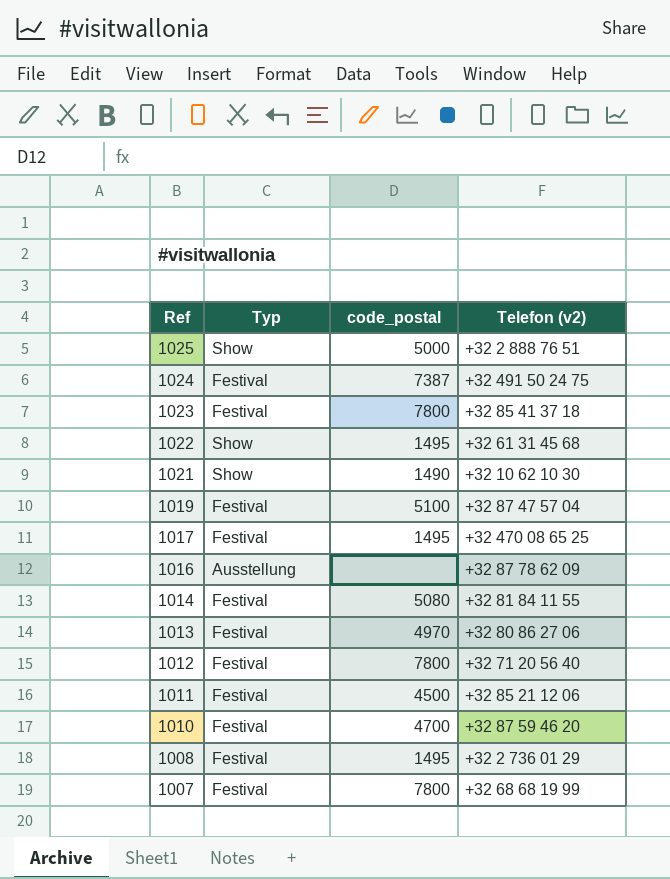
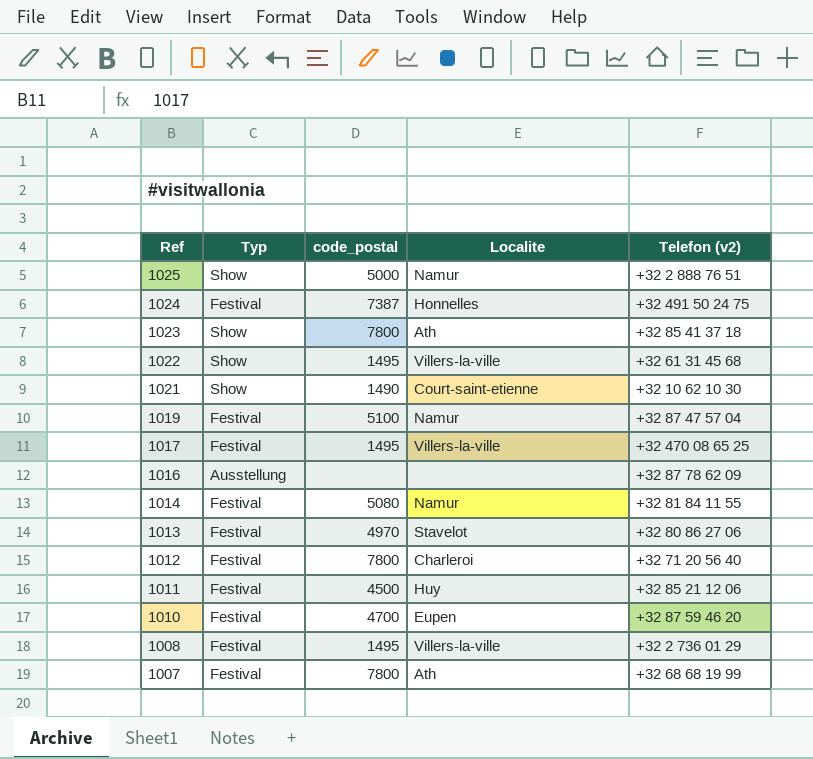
column Localite | position: none -> 4
1023 | Typ: Festival -> Show

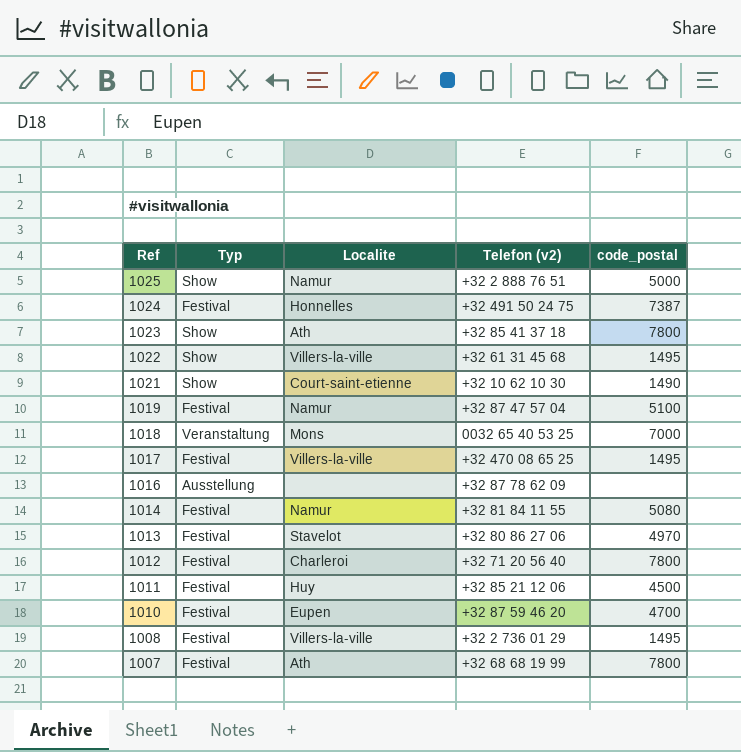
column code_postal | position: 3 -> 5
row 1018: none -> Veranstaltung | Mons | 0032 65 40 53 25 | 7000

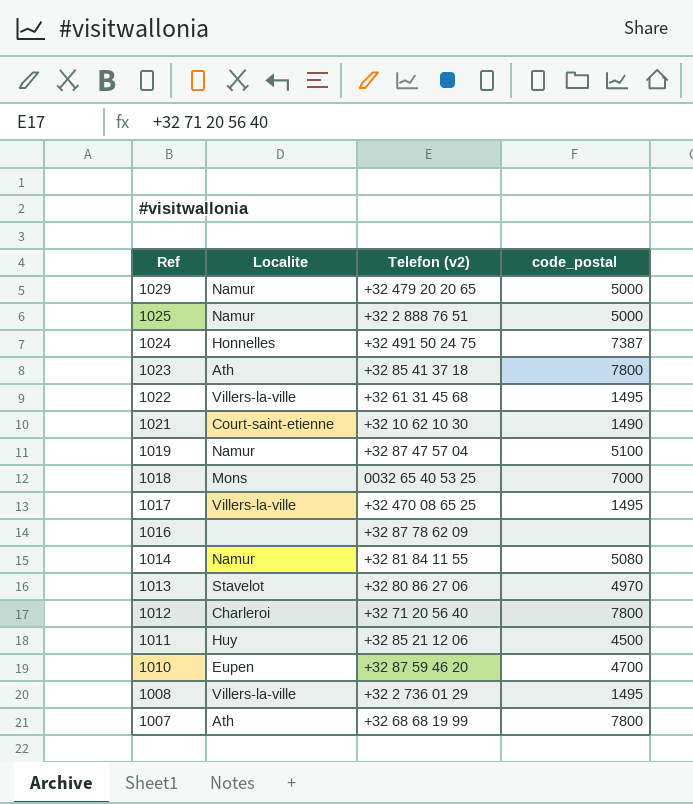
column Typ | position: 2 -> none
row 1029: none -> Namur | +32 479 20 20 65 | 5000

